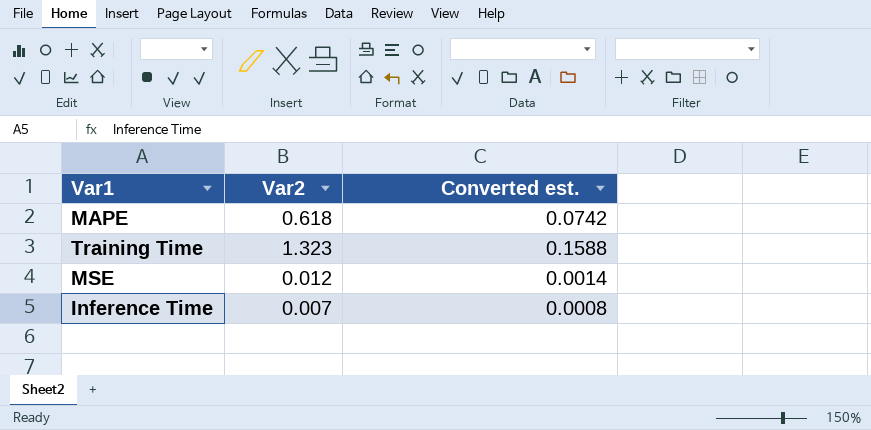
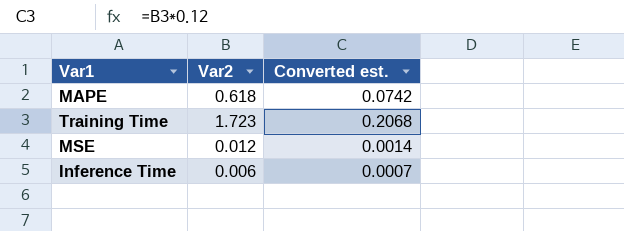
Training Time | Var2: 1.323 -> 1.723
Training Time | Converted est.: 0.1588 -> 0.2068
Inference Time | Var2: 0.007 -> 0.006
Inference Time | Converted est.: 0.0008 -> 0.0007

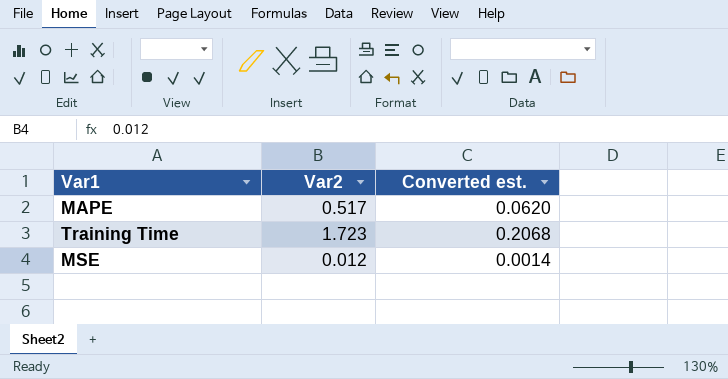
row Inference Time: 0.006 | 0.0007 -> none
MAPE | Var2: 0.618 -> 0.517
MAPE | Converted est.: 0.0742 -> 0.0620

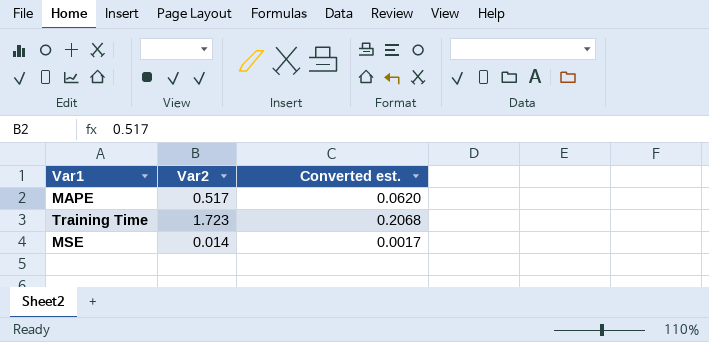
MSE | Var2: 0.012 -> 0.014
MSE | Converted est.: 0.0014 -> 0.0017

